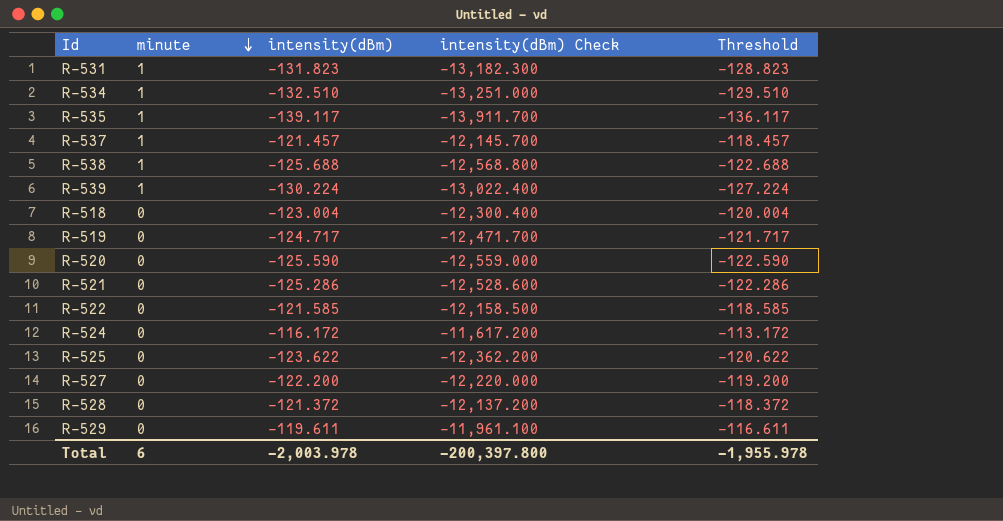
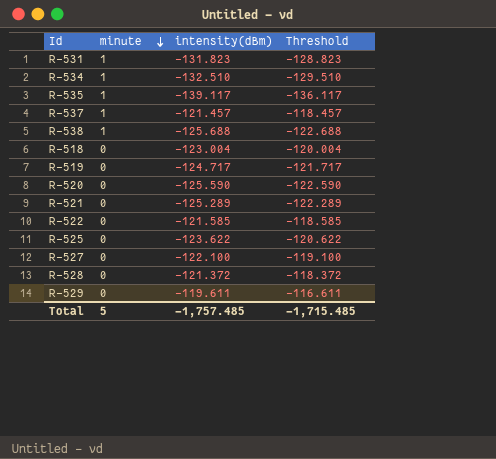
column intensity(dBm) Check | formula: [intensity(dBm)] * 100 -> none
row R-539: 1 | -130.224 | -13,022.400 | -127.224 -> none
row R-524: 0 | -116.172 | -11,617.200 | -113.172 -> none
R-521 | intensity(dBm): -125.286 -> -125.289
R-521 | Threshold: -122.286 -> -122.289
R-527 | intensity(dBm): -122.200 -> -122.100
R-527 | Threshold: -119.200 -> -119.100
Total | minute: 6 -> 5
Total | intensity(dBm): -2,003.978 -> -1,757.485
Total | Threshold: -1,955.978 -> -1,715.485

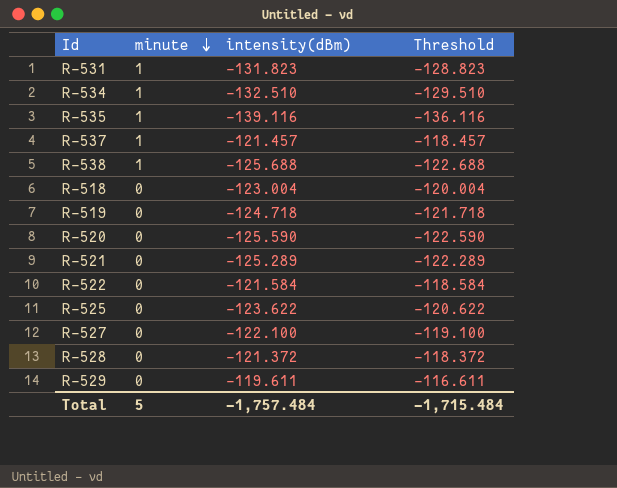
R-535 | intensity(dBm): -139.117 -> -139.116
R-535 | Threshold: -136.117 -> -136.116
R-519 | intensity(dBm): -124.717 -> -124.718
R-519 | Threshold: -121.717 -> -121.718
R-522 | intensity(dBm): -121.585 -> -121.584
R-522 | Threshold: -118.585 -> -118.584
Total | intensity(dBm): -1,757.485 -> -1,757.484
Total | Threshold: -1,715.485 -> -1,715.484

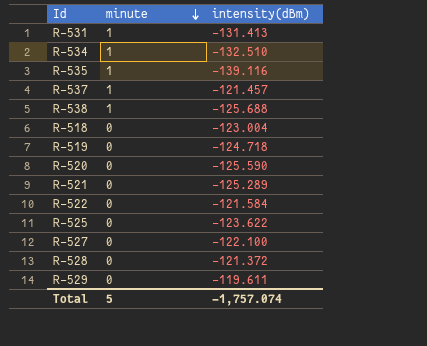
column Threshold | formula: [intensity(dBm)] + 3 -> none
R-531 | intensity(dBm): -131.823 -> -131.413
Total | intensity(dBm): -1,757.484 -> -1,757.074

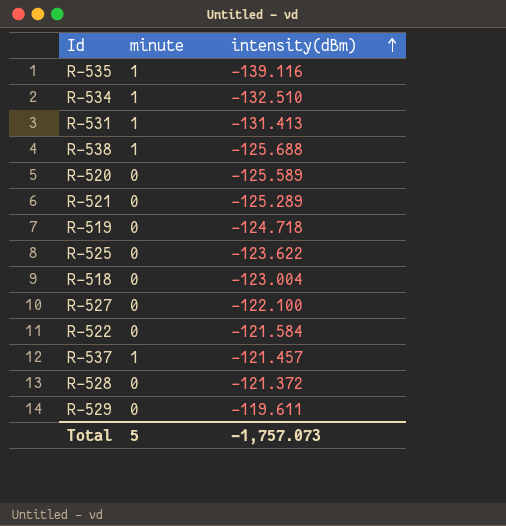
row order: minute descending -> intensity(dBm) ascending
R-520 | intensity(dBm): -125.590 -> -125.589
Total | intensity(dBm): -1,757.074 -> -1,757.073

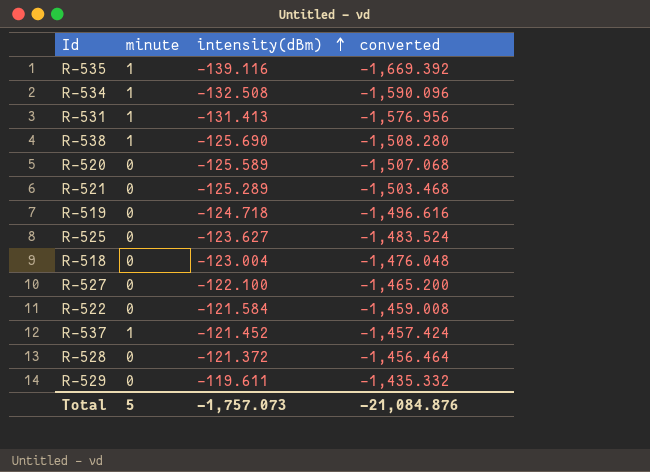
column converted | formula: none -> [intensity(dBm)] * 12
R-534 | intensity(dBm): -132.510 -> -132.508
R-538 | intensity(dBm): -125.688 -> -125.690
R-525 | intensity(dBm): -123.622 -> -123.627
R-537 | intensity(dBm): -121.457 -> -121.452

